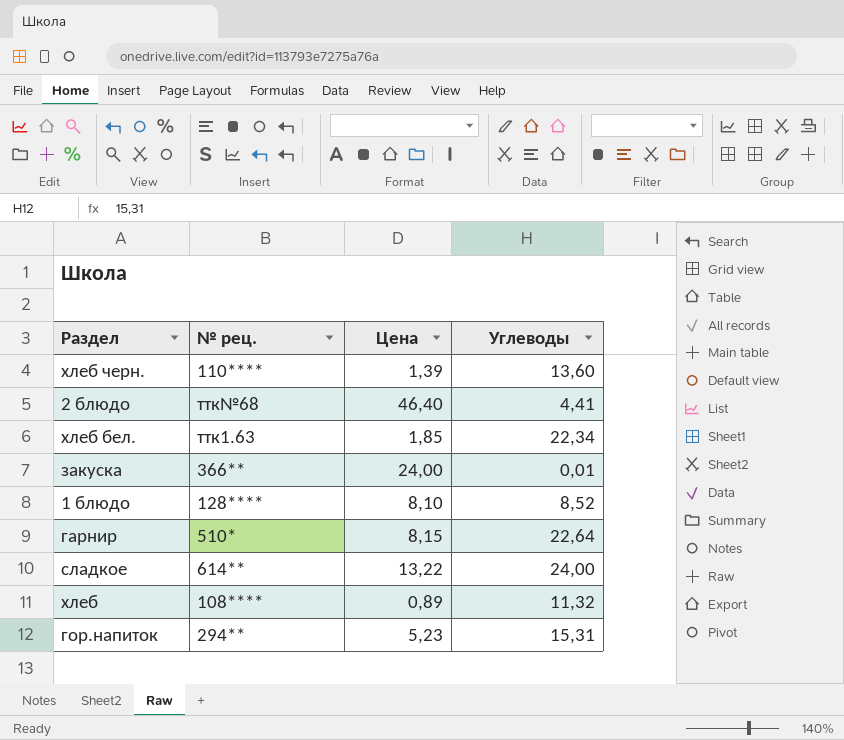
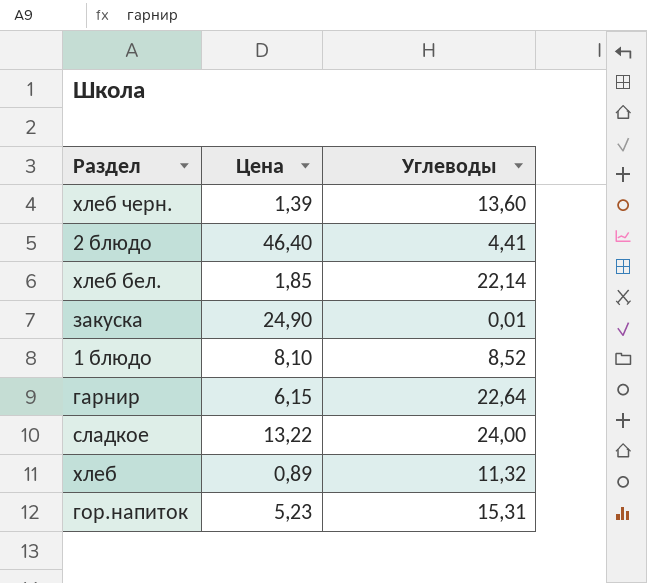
column № рец. | position: 2 -> none
хлеб бел. | Углеводы: 22,34 -> 22,14
закуска | Цена: 24,00 -> 24,90
гарнир | Цена: 8,15 -> 6,15

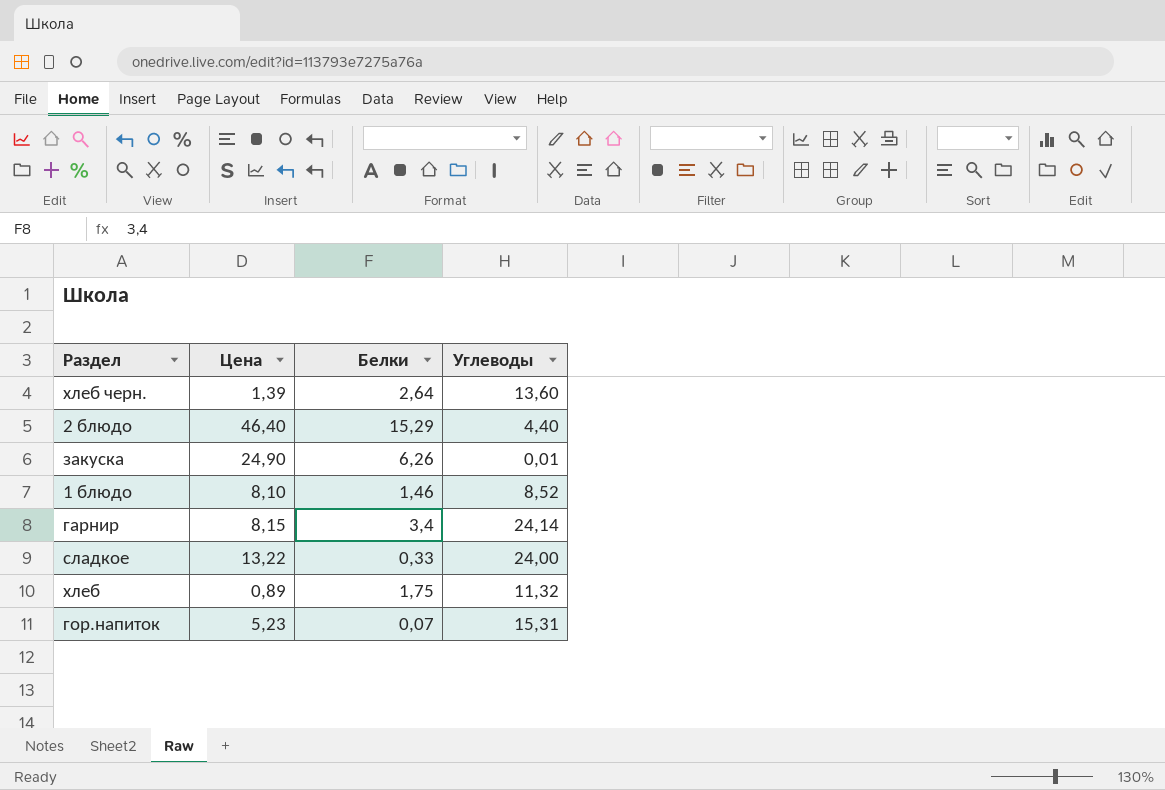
column Белки | position: none -> 3
row хлеб бел.: 1,85 | 22,14 -> none
2 блюдо | Углеводы: 4,41 -> 4,40
гарнир | Цена: 6,15 -> 8,15
гарнир | Углеводы: 22,64 -> 24,14

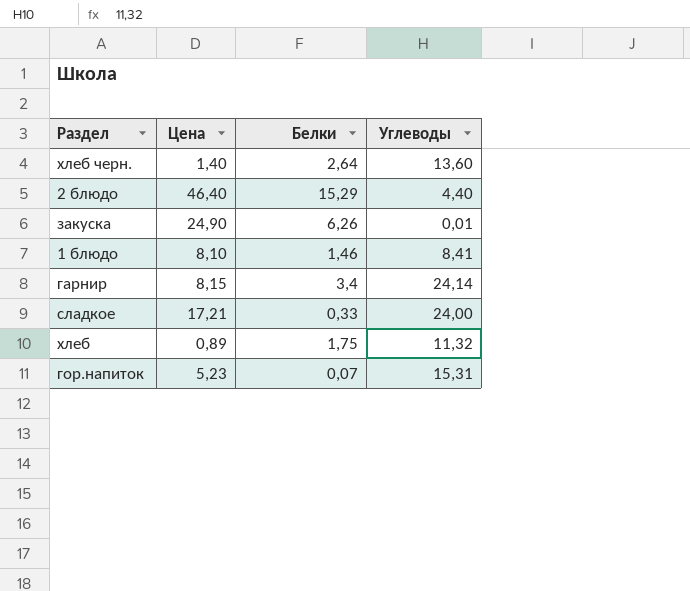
хлеб черн. | Цена: 1,39 -> 1,40
1 блюдо | Углеводы: 8,52 -> 8,41
сладкое | Цена: 13,22 -> 17,21

